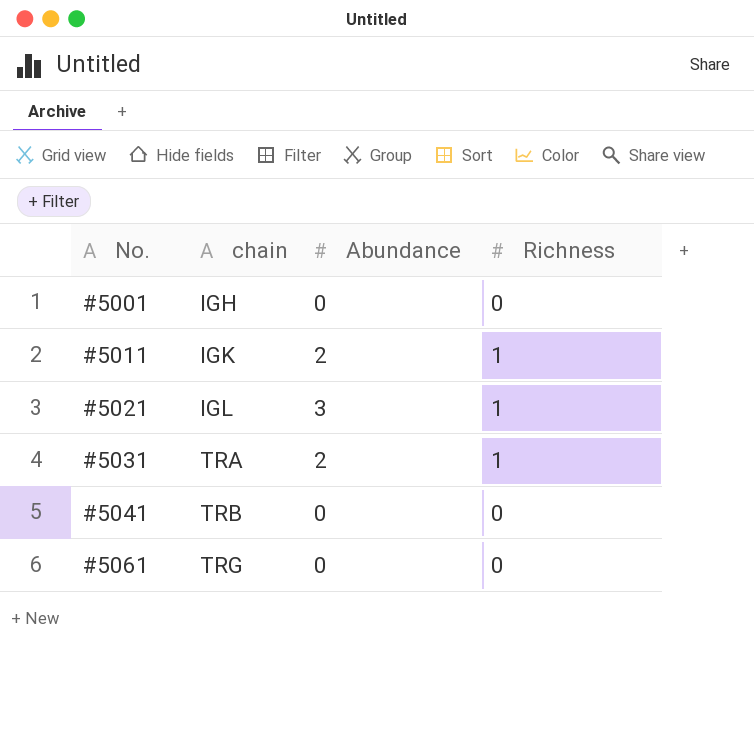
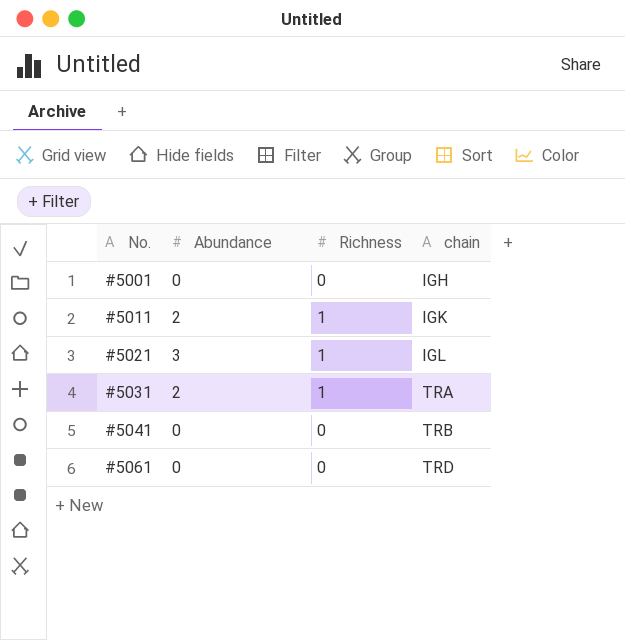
column chain | position: 2 -> 4
#5061 | chain: TRG -> TRD

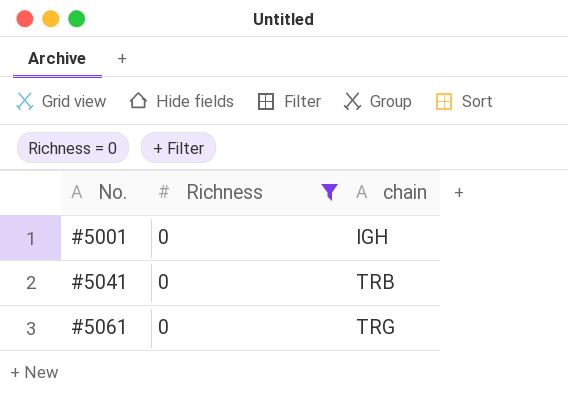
filter: none -> Richness = 0
column Abundance | position: 2 -> none
#5061 | chain: TRD -> TRG

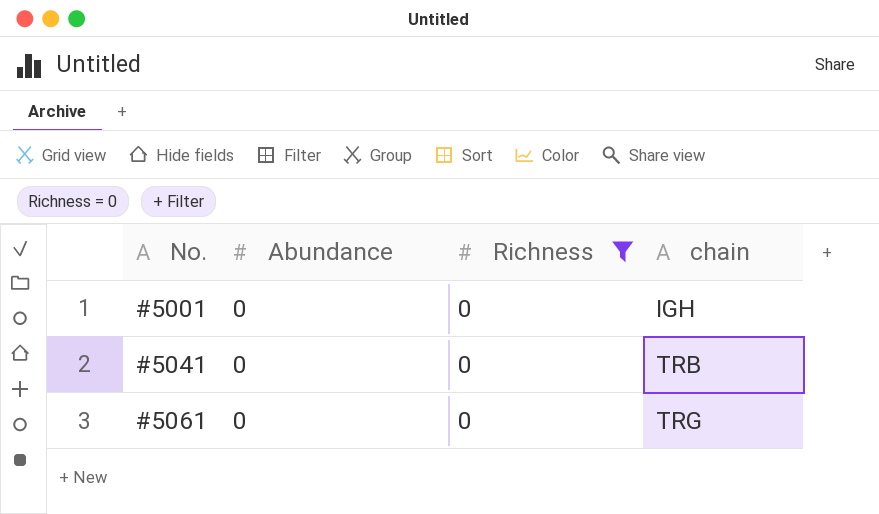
column Abundance | position: none -> 2

